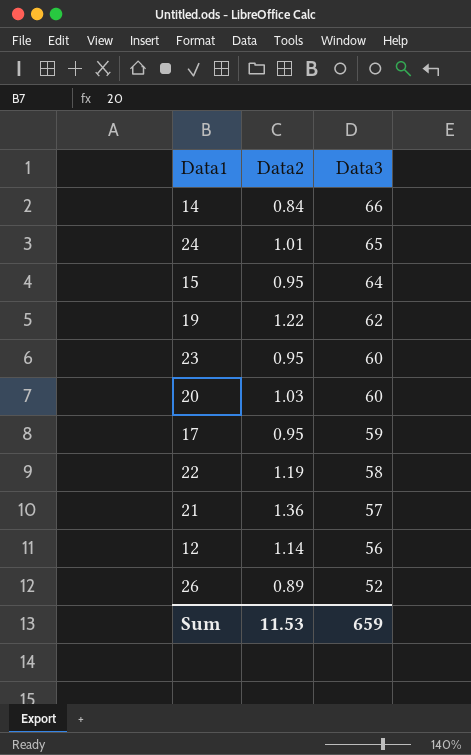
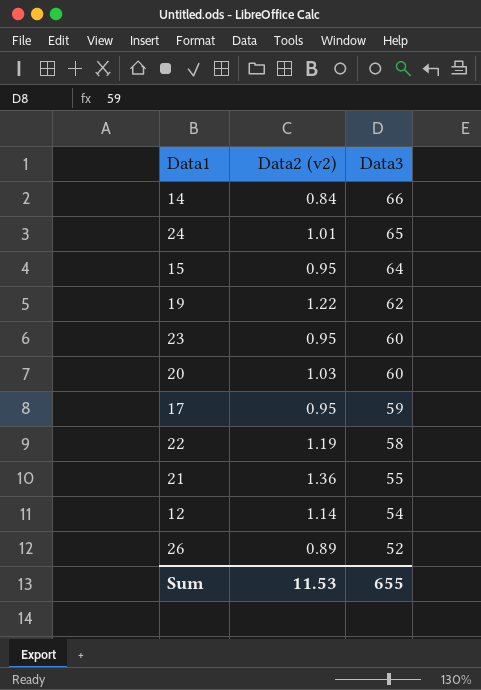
column name: Data2 -> Data2 (v2)
21 | Data3: 57 -> 55
12 | Data3: 56 -> 54
Sum | Data3: 659 -> 655

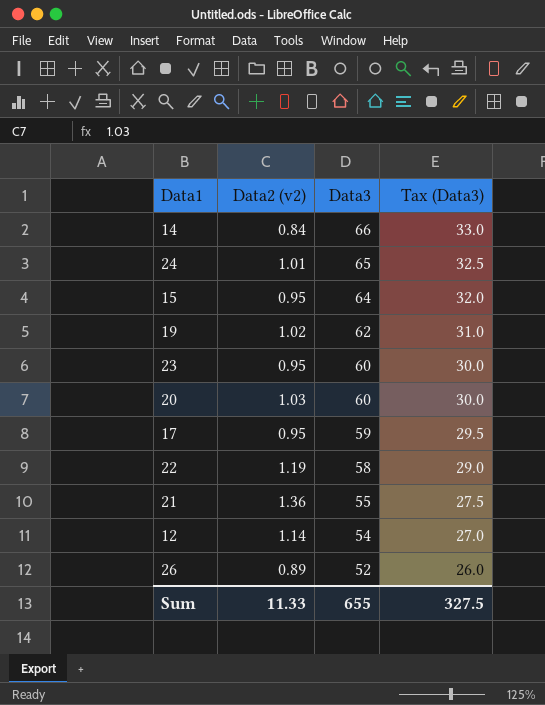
column Tax (Data3) | formula: none -> [Data3] * 0.5
19 | Data2 (v2): 1.22 -> 1.02
Sum | Data2 (v2): 11.53 -> 11.33

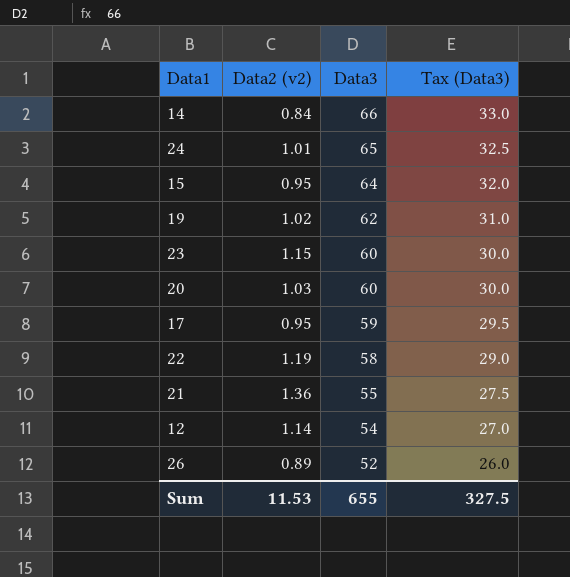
23 | Data2 (v2): 0.95 -> 1.15
Sum | Data2 (v2): 11.33 -> 11.53

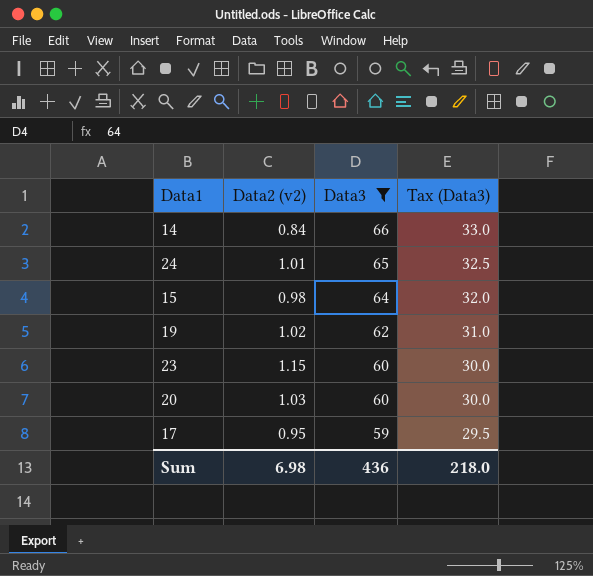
filter: none -> Data3 >= 59
15 | Data2 (v2): 0.95 -> 0.98
Sum | Data2 (v2): 11.53 -> 6.98
Sum | Data3: 655 -> 436
Sum | Tax (Data3): 327.5 -> 218.0

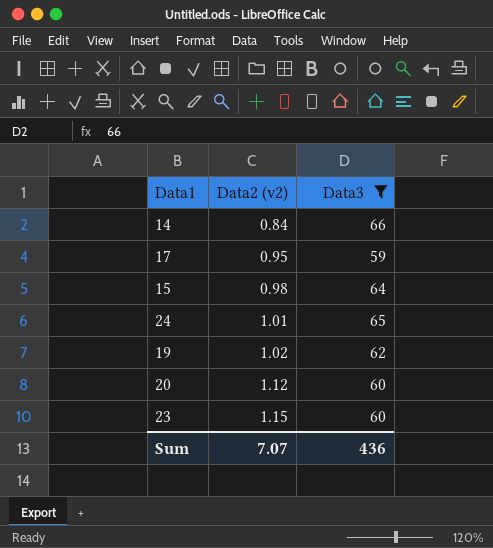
row order: Data3 descending -> Data2 (v2) ascending
column Tax (Data3) | formula: [Data3] * 0.5 -> none
20 | Data2 (v2): 1.03 -> 1.12
Sum | Data2 (v2): 6.98 -> 7.07

